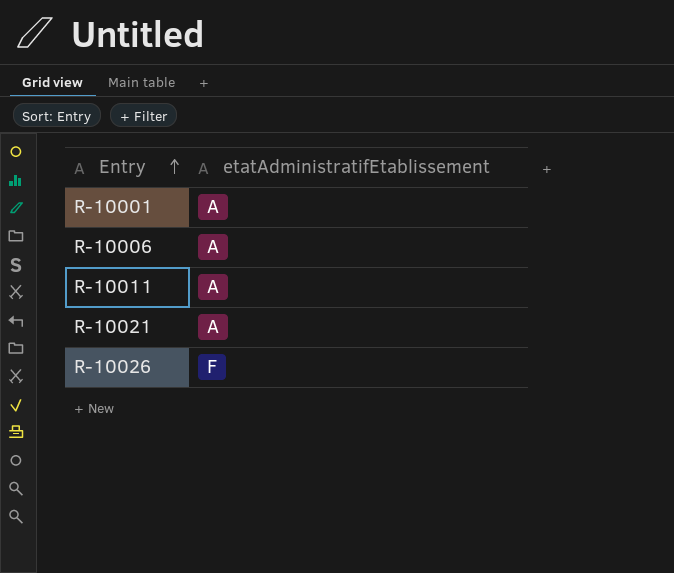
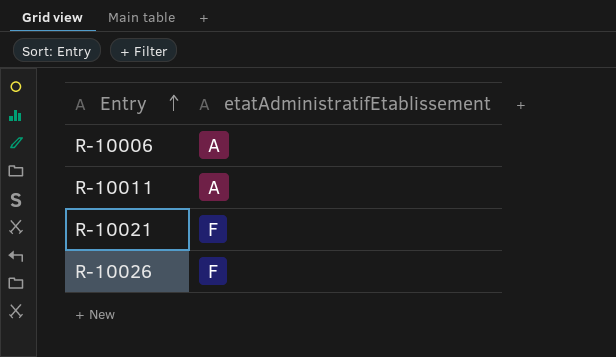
row R-10001: A -> none
R-10021 | etatAdministratifEtablissement: A -> F

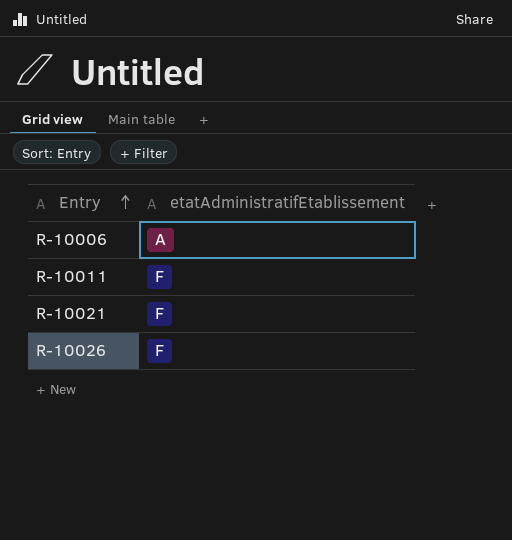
R-10011 | etatAdministratifEtablissement: A -> F

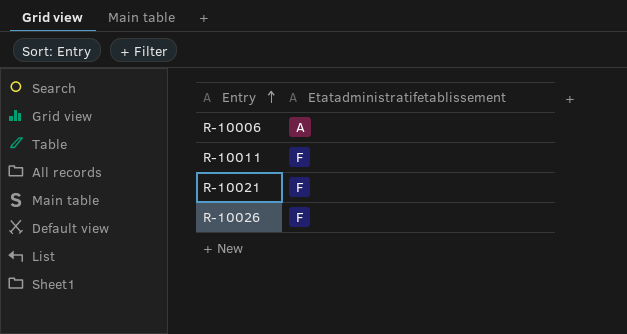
column name: etatAdministratifEtablissement -> Etatadministratifetablissement

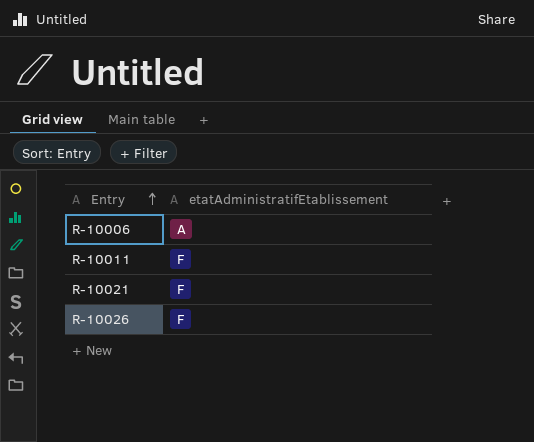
column name: Etatadministratifetablissement -> etatAdministratifEtablissement

